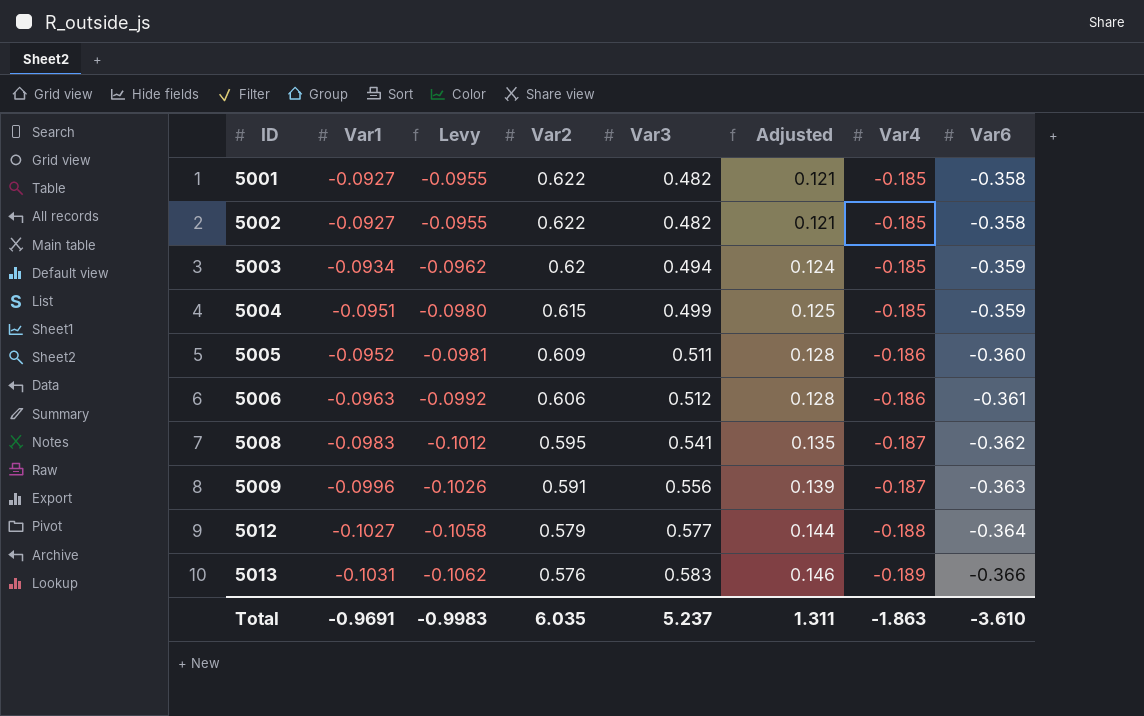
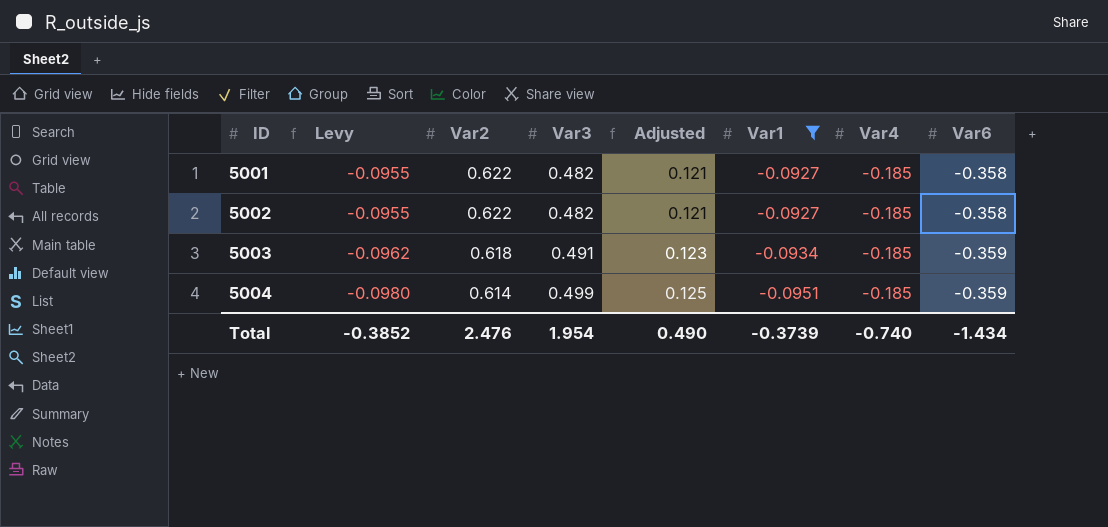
filter: none -> Var1 >= -0.0951
column Var1 | position: 2 -> 6
5003 | Var2: 0.62 -> 0.618
5003 | Var3: 0.494 -> 0.491
5003 | Adjusted: 0.124 -> 0.123
5004 | Var2: 0.615 -> 0.614
Total | Levy: -0.9983 -> -0.3852
Total | Var2: 6.035 -> 2.476
Total | Var3: 5.237 -> 1.954
Total | Adjusted: 1.311 -> 0.490
Total | Var1: -0.9691 -> -0.3739
Total | Var4: -1.863 -> -0.740
Total | Var6: -3.610 -> -1.434

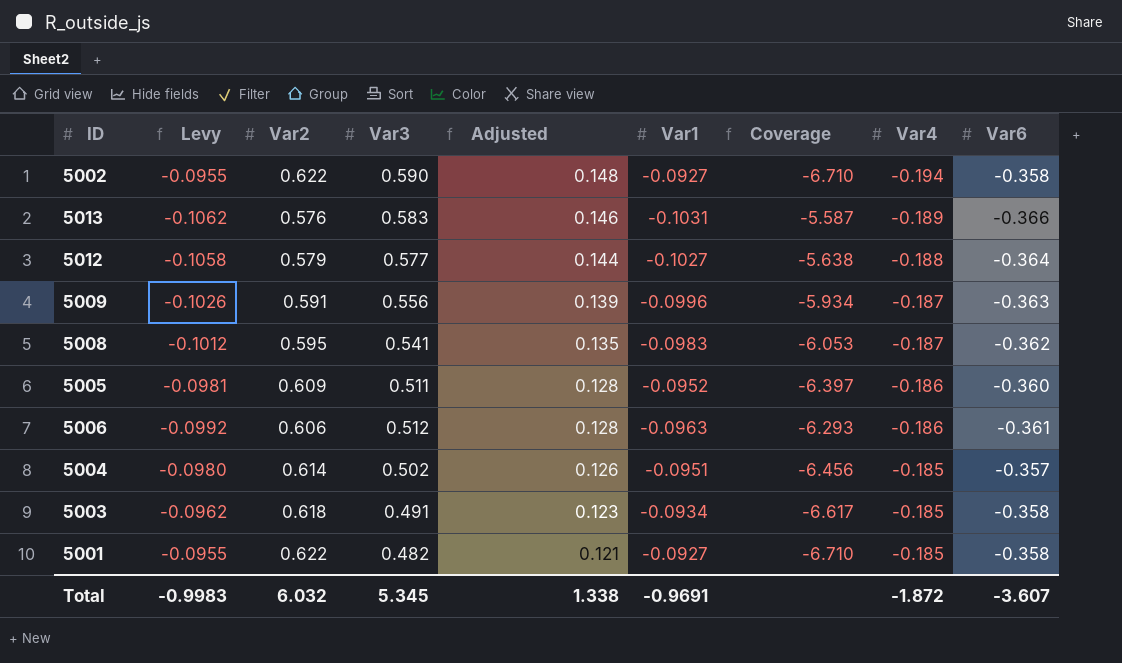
filter: Var1 >= -0.0951 -> none
row order: ID ascending -> Adjusted descending
column Coverage | formula: none -> [Var2] / [Var1]
5002 | Var3: 0.482 -> 0.590
5002 | Adjusted: 0.121 -> 0.148
5002 | Var4: -0.185 -> -0.194
5004 | Var3: 0.499 -> 0.502
5004 | Adjusted: 0.125 -> 0.126
5004 | Var6: -0.359 -> -0.357
5003 | Var6: -0.359 -> -0.358
Total | Levy: -0.3852 -> -0.9983
Total | Var2: 2.476 -> 6.032
Total | Var3: 1.954 -> 5.345
Total | Adjusted: 0.490 -> 1.338
Total | Var1: -0.3739 -> -0.9691
Total | Var4: -0.740 -> -1.872
Total | Var6: -1.434 -> -3.607

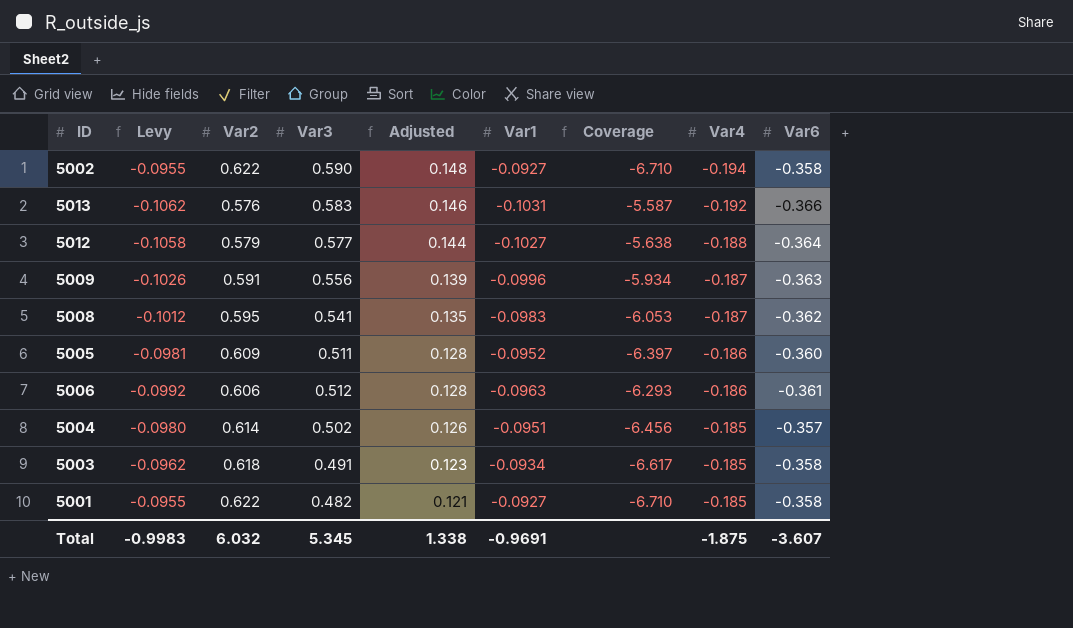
5013 | Var4: -0.189 -> -0.192
Total | Var4: -1.872 -> -1.875

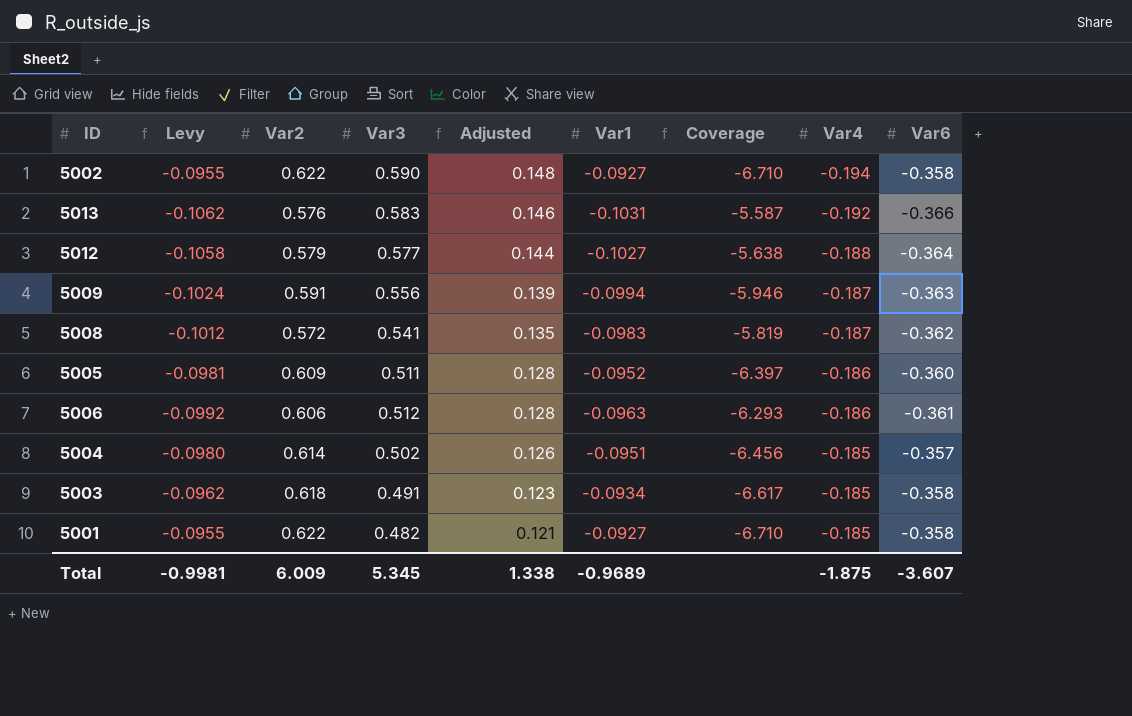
5009 | Levy: -0.1026 -> -0.1024
5009 | Var1: -0.0996 -> -0.0994
5009 | Coverage: -5.934 -> -5.946
5008 | Var2: 0.595 -> 0.572
5008 | Coverage: -6.053 -> -5.819
Total | Levy: -0.9983 -> -0.9981
Total | Var2: 6.032 -> 6.009
Total | Var1: -0.9691 -> -0.9689

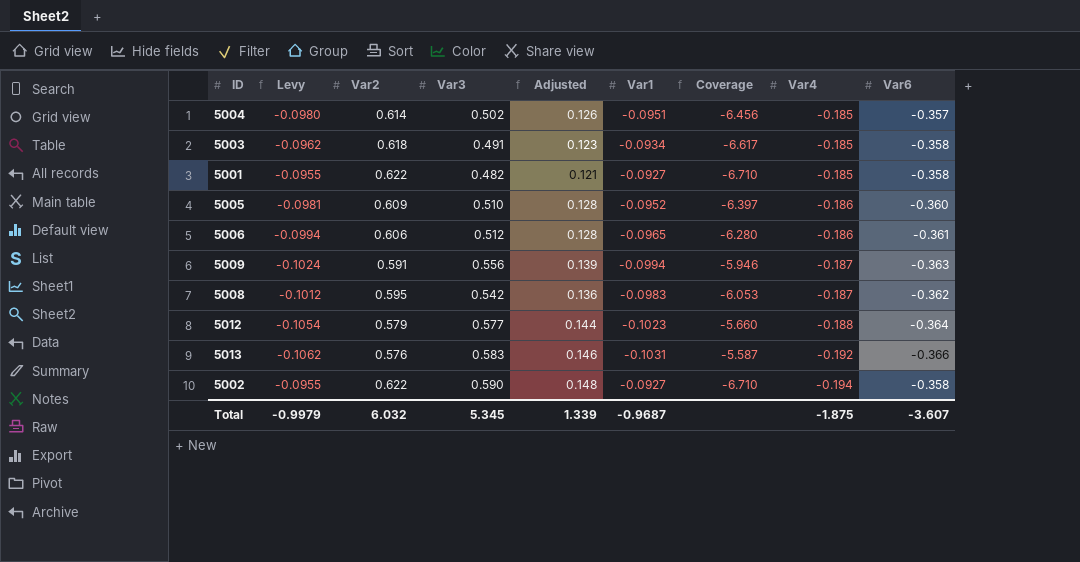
row order: Adjusted descending -> Var4 descending
5005 | Var3: 0.511 -> 0.510
5006 | Levy: -0.0992 -> -0.0994
5006 | Var1: -0.0963 -> -0.0965
5006 | Coverage: -6.293 -> -6.280
5008 | Var2: 0.572 -> 0.595
5008 | Var3: 0.541 -> 0.542
5008 | Adjusted: 0.135 -> 0.136
5008 | Coverage: -5.819 -> -6.053
5012 | Levy: -0.1058 -> -0.1054
5012 | Var1: -0.1027 -> -0.1023
5012 | Coverage: -5.638 -> -5.660
Total | Levy: -0.9981 -> -0.9979
Total | Var2: 6.009 -> 6.032
Total | Adjusted: 1.338 -> 1.339
Total | Var1: -0.9689 -> -0.9687

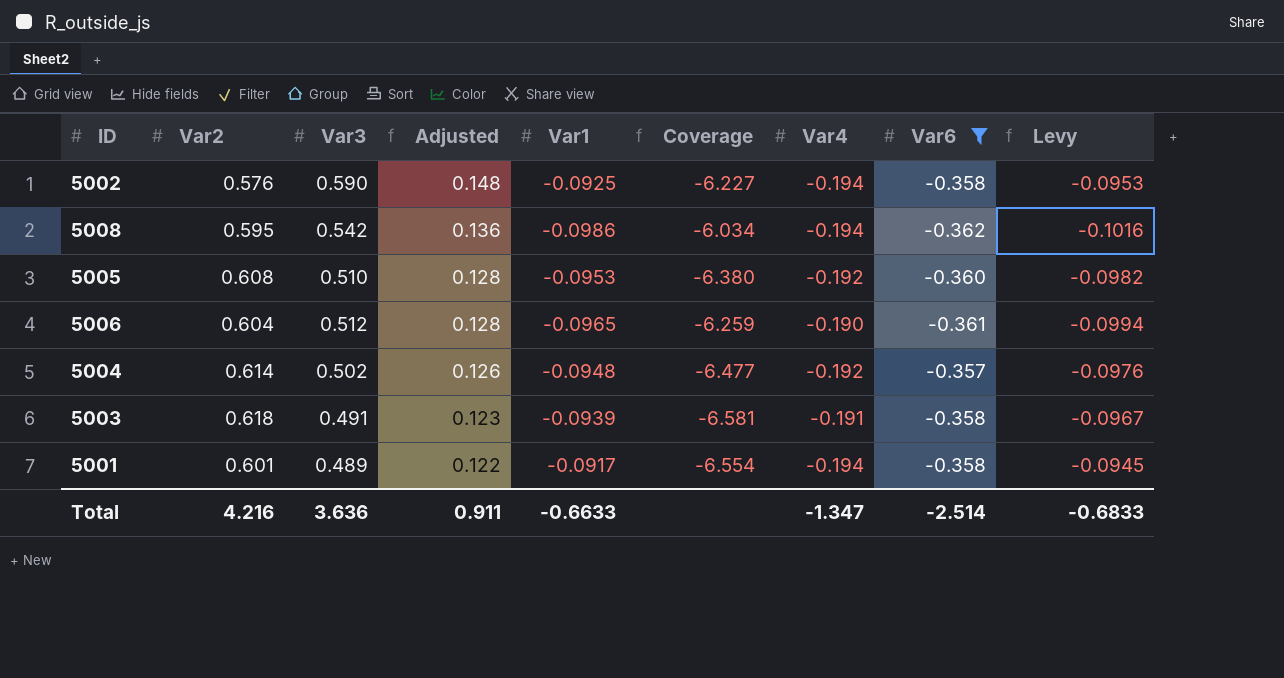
filter: none -> Var6 >= -0.362
row order: Var4 descending -> Adjusted descending
column Levy | position: 2 -> 9
5002 | Var2: 0.622 -> 0.576
5002 | Var1: -0.0927 -> -0.0925
5002 | Coverage: -6.710 -> -6.227
5002 | Levy: -0.0955 -> -0.0953
5008 | Var1: -0.0983 -> -0.0986
5008 | Coverage: -6.053 -> -6.034
5008 | Var4: -0.187 -> -0.194
5008 | Levy: -0.1012 -> -0.1016
5005 | Var2: 0.609 -> 0.608
5005 | Var1: -0.0952 -> -0.0953
5005 | Coverage: -6.397 -> -6.380
5005 | Var4: -0.186 -> -0.192
5005 | Levy: -0.0981 -> -0.0982
5006 | Var2: 0.606 -> 0.604
5006 | Coverage: -6.280 -> -6.259
5006 | Var4: -0.186 -> -0.190
5004 | Var1: -0.0951 -> -0.0948
5004 | Coverage: -6.456 -> -6.477
5004 | Var4: -0.185 -> -0.192
5004 | Levy: -0.0980 -> -0.0976
5003 | Var1: -0.0934 -> -0.0939
5003 | Coverage: -6.617 -> -6.581
5003 | Var4: -0.185 -> -0.191
5003 | Levy: -0.0962 -> -0.0967
5001 | Var2: 0.622 -> 0.601
5001 | Var3: 0.482 -> 0.489
5001 | Adjusted: 0.121 -> 0.122
5001 | Var1: -0.0927 -> -0.0917
5001 | Coverage: -6.710 -> -6.554
5001 | Var4: -0.185 -> -0.194
5001 | Levy: -0.0955 -> -0.0945
Total | Var2: 6.032 -> 4.216
Total | Var3: 5.345 -> 3.636
Total | Adjusted: 1.339 -> 0.911
Total | Var1: -0.9687 -> -0.6633
Total | Var4: -1.875 -> -1.347
Total | Var6: -3.607 -> -2.514
Total | Levy: -0.9979 -> -0.6833

